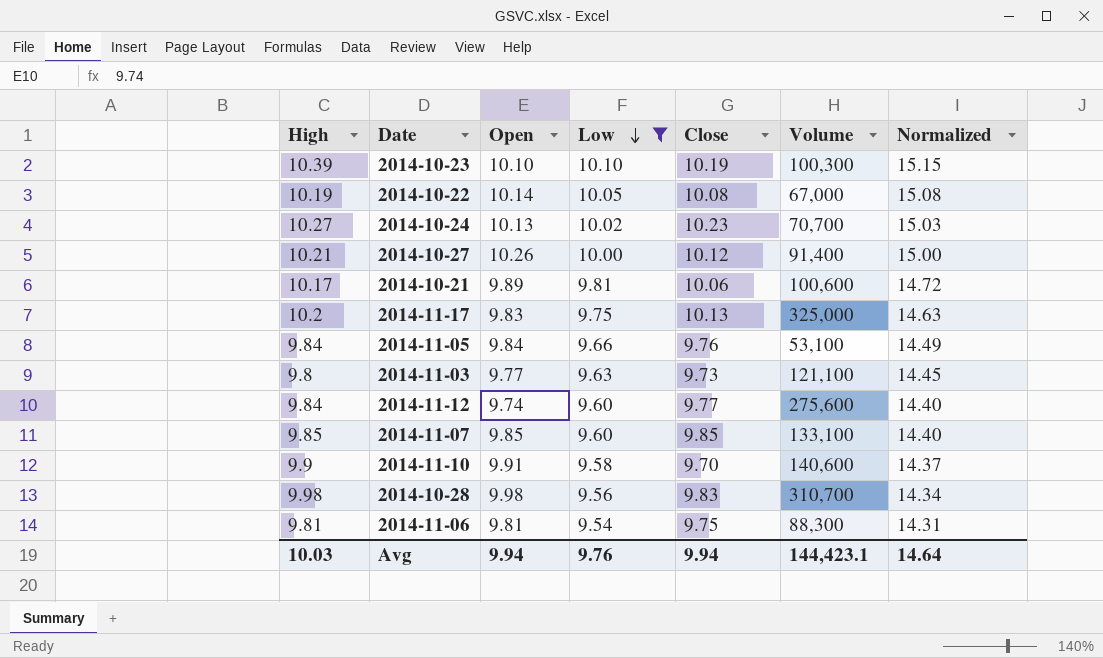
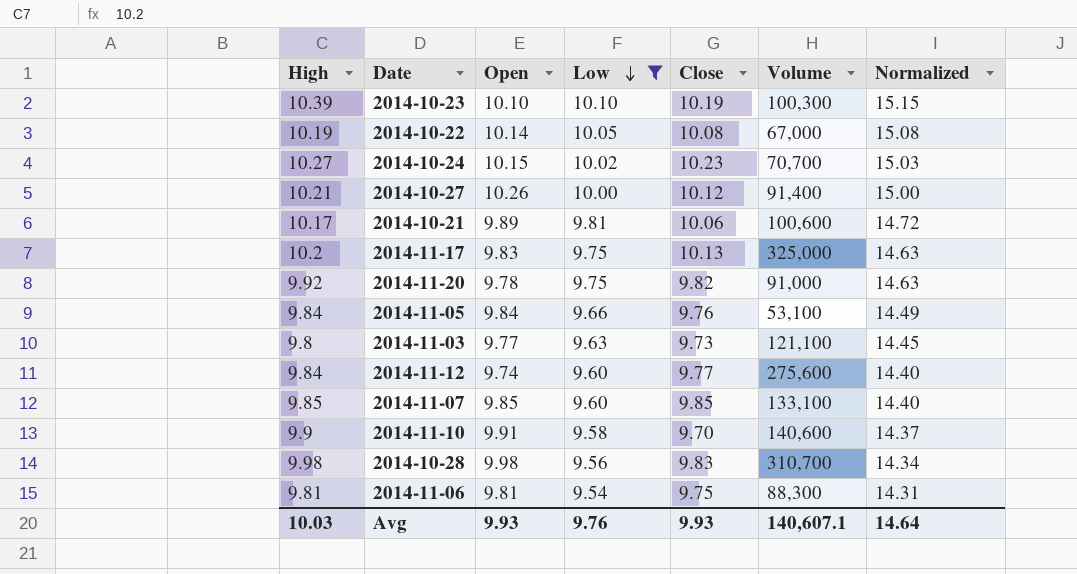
2014-10-24 | Open: 10.13 -> 10.15
row 2014-11-20: none -> 9.92 | 9.78 | 9.75 | 9.82 | 91,000 | 14.63
Avg | Open: 9.94 -> 9.93
Avg | Close: 9.94 -> 9.93
Avg | Volume: 144,423.1 -> 140,607.1

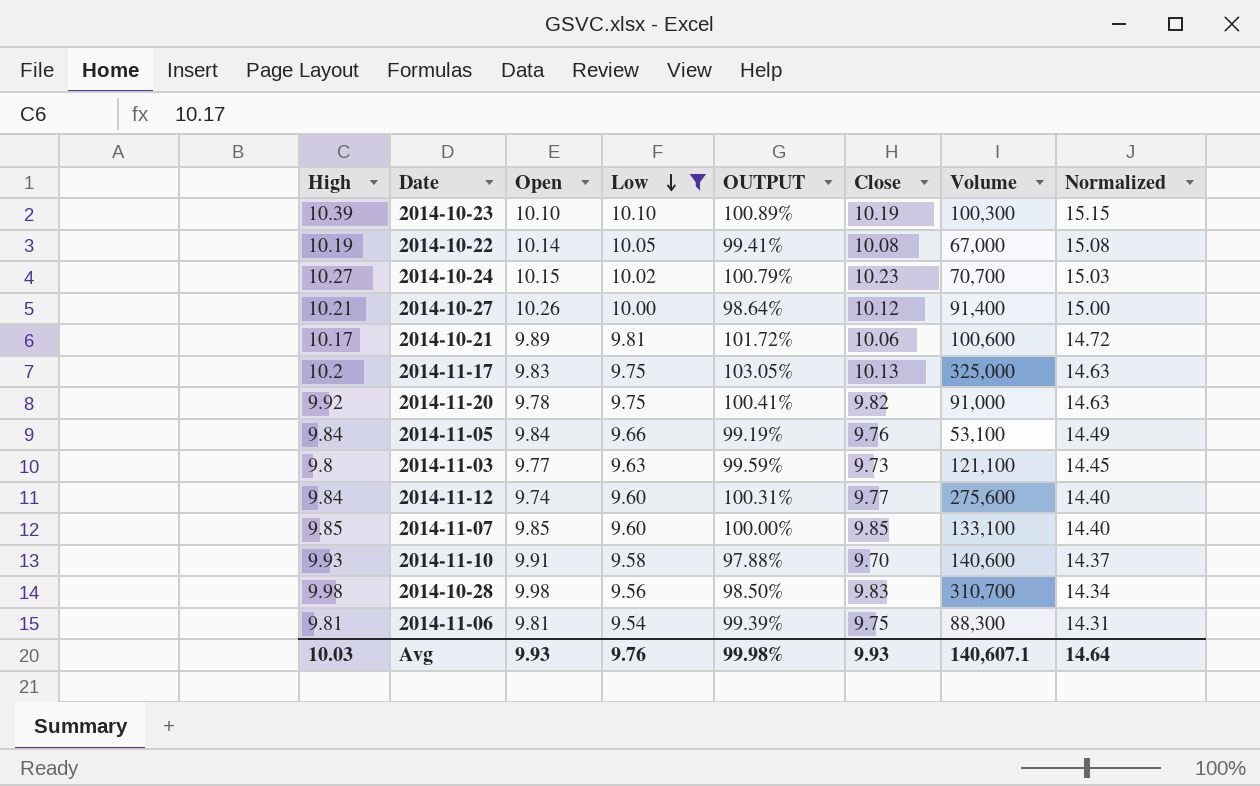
column OUTPUT | formula: none -> [Close] / [Open]
2014-11-10 | High: 9.9 -> 9.93

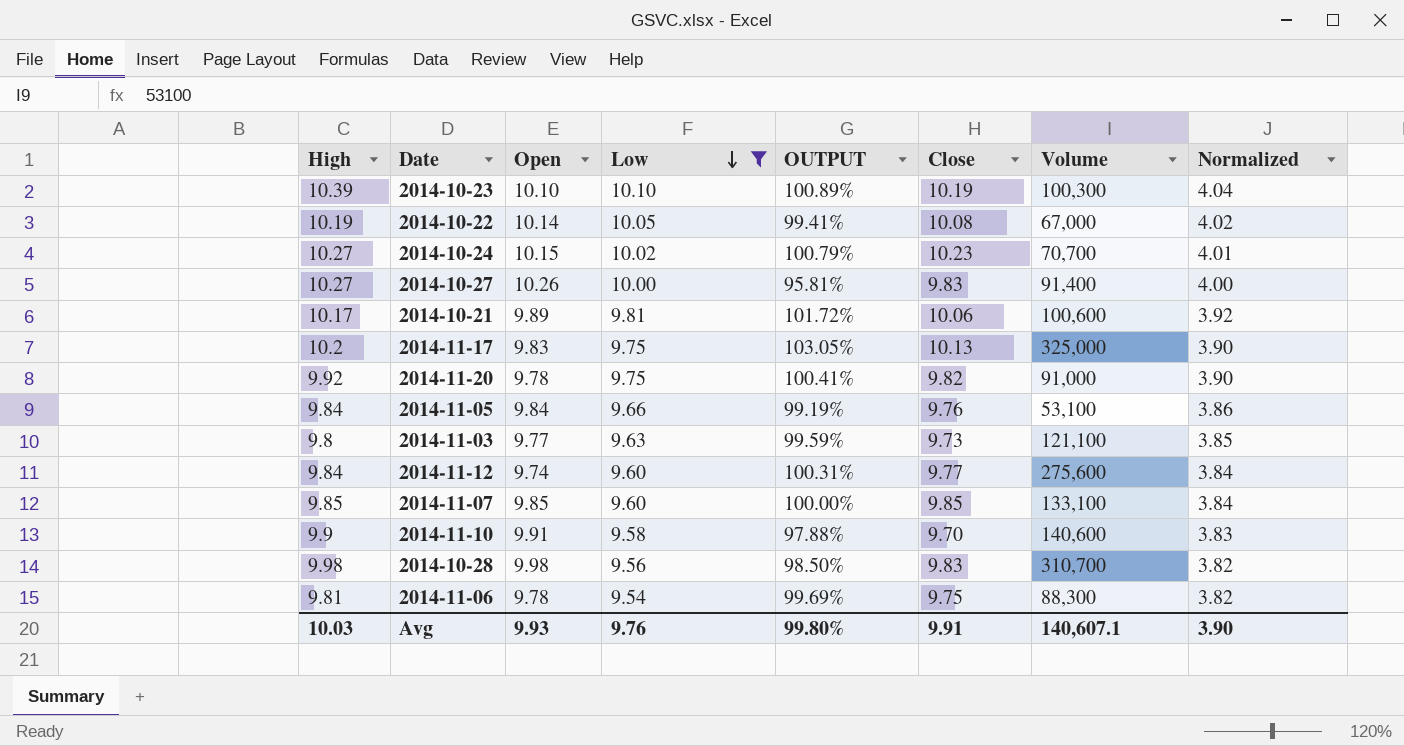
column Normalized | formula: [Low] * 1.5 -> [Low] * 0.4
2014-10-27 | High: 10.21 -> 10.27
2014-10-27 | OUTPUT: 98.64% -> 95.81%
2014-10-27 | Close: 10.12 -> 9.83
2014-11-10 | High: 9.93 -> 9.9
2014-11-06 | Open: 9.81 -> 9.78
2014-11-06 | OUTPUT: 99.39% -> 99.69%
Avg | OUTPUT: 99.98% -> 99.80%
Avg | Close: 9.93 -> 9.91
Avg | Normalized: 14.64 -> 3.90

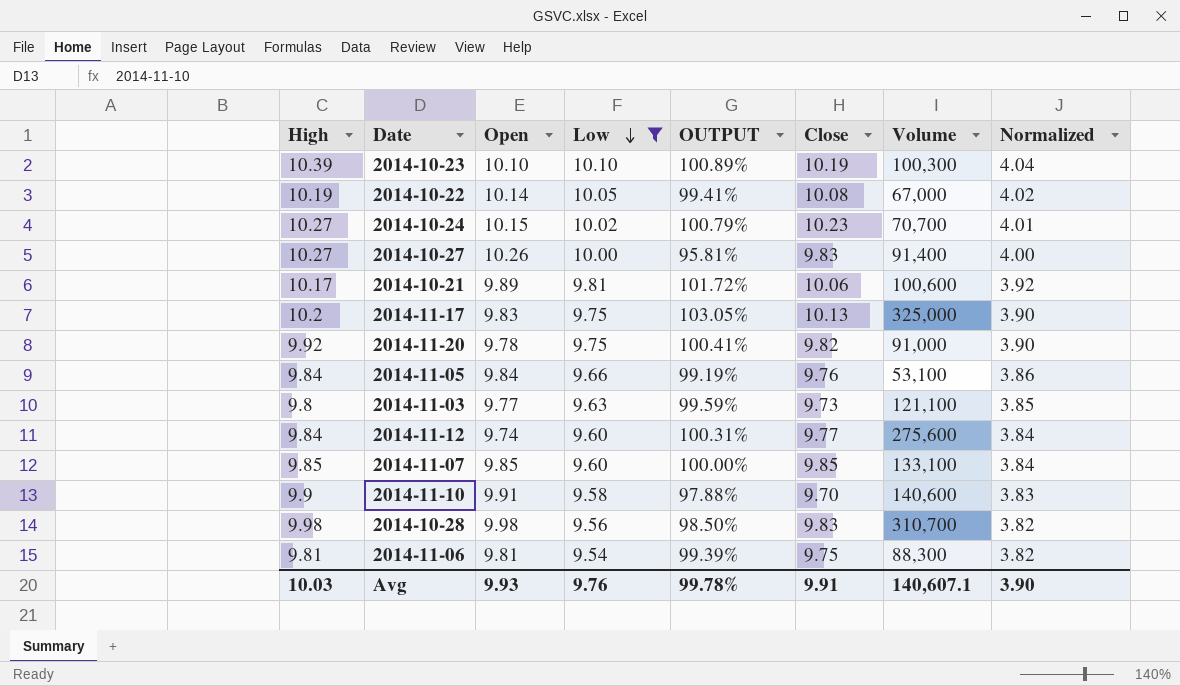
2014-11-06 | Open: 9.78 -> 9.81
2014-11-06 | OUTPUT: 99.69% -> 99.39%
Avg | OUTPUT: 99.80% -> 99.78%

